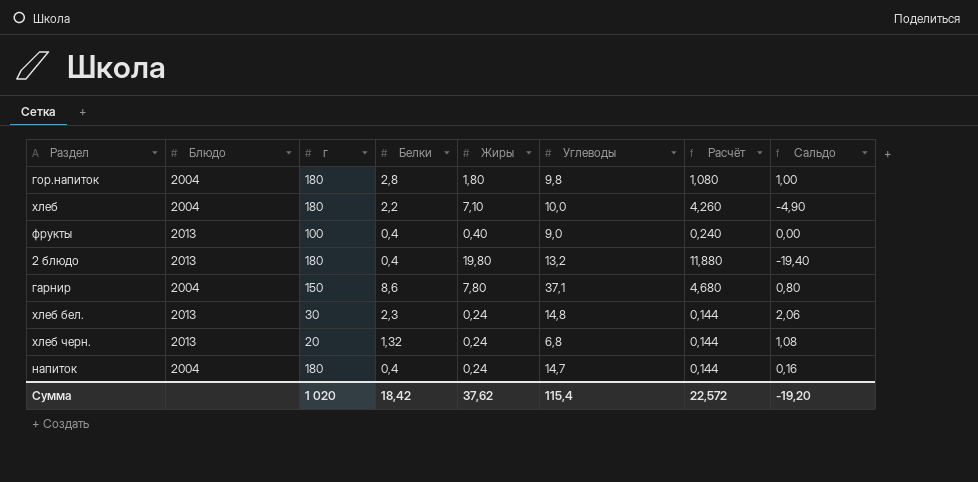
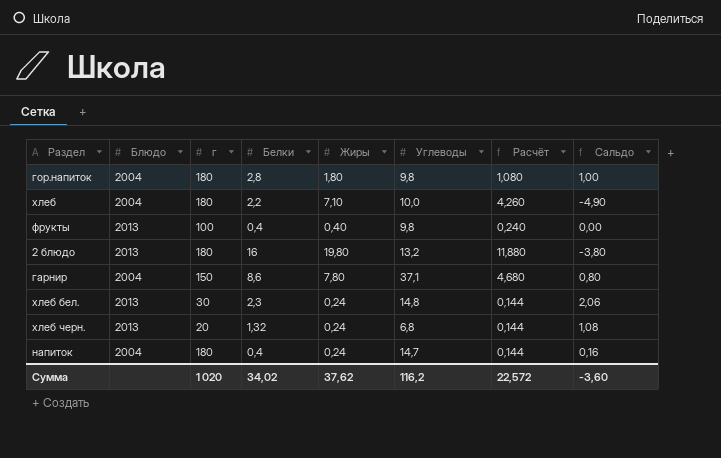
фрукты | Углеводы: 9,0 -> 9,8
2 блюдо | Белки: 0,4 -> 16
2 блюдо | Сальдо: -19,40 -> -3,80
Сумма | Белки: 18,42 -> 34,02
Сумма | Углеводы: 115,4 -> 116,2
Сумма | Сальдо: -19,20 -> -3,60

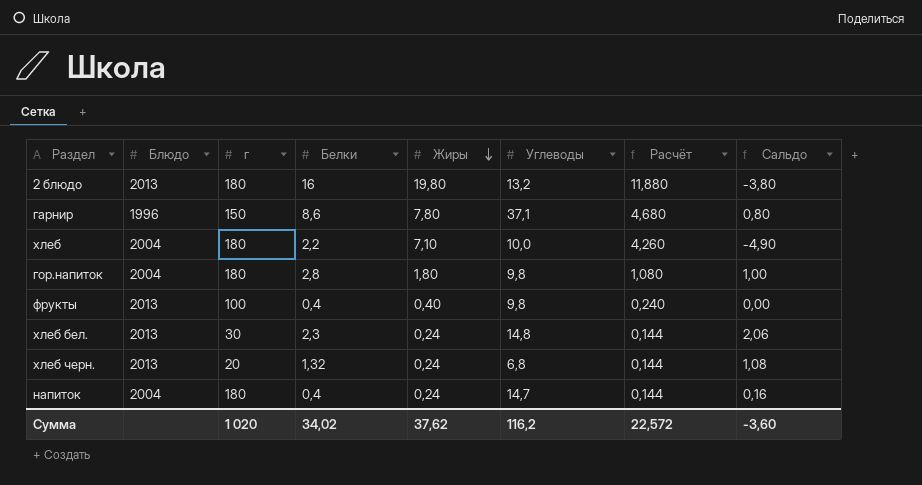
row order: none -> Жиры descending
гарнир | Блюдо: 2004 -> 1996

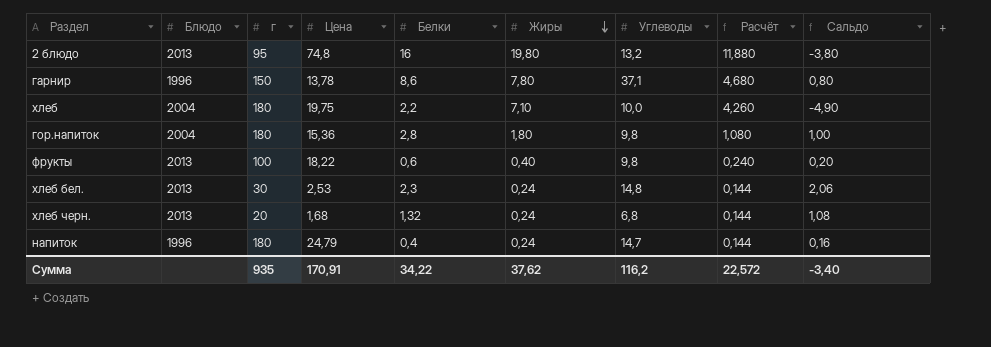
column Цена | position: none -> 4
2 блюдо | г: 180 -> 95
фрукты | Белки: 0,4 -> 0,6
фрукты | Сальдо: 0,00 -> 0,20
напиток | Блюдо: 2004 -> 1996
Сумма | г: 1 020 -> 935
Сумма | Белки: 34,02 -> 34,22
Сумма | Сальдо: -3,60 -> -3,40

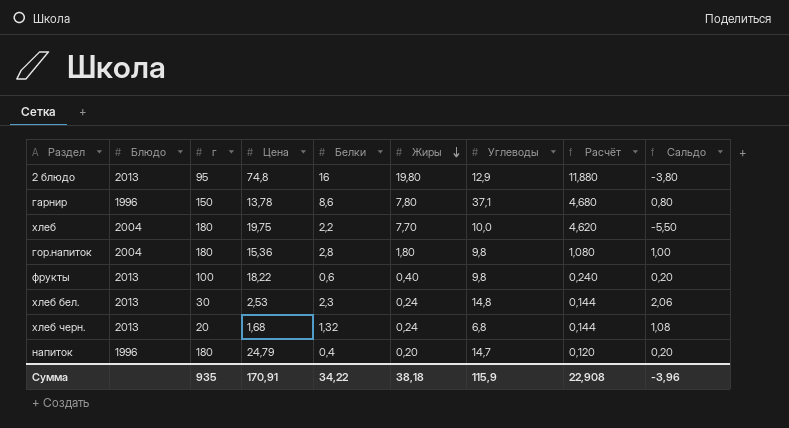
2 блюдо | Углеводы: 13,2 -> 12,9
хлеб | Жиры: 7,10 -> 7,70
хлеб | Расчёт: 4,260 -> 4,620
хлеб | Сальдо: -4,90 -> -5,50
напиток | Жиры: 0,24 -> 0,20
напиток | Расчёт: 0,144 -> 0,120
напиток | Сальдо: 0,16 -> 0,20
Сумма | Жиры: 37,62 -> 38,18
Сумма | Углеводы: 116,2 -> 115,9
Сумма | Расчёт: 22,572 -> 22,908
Сумма | Сальдо: -3,40 -> -3,96

